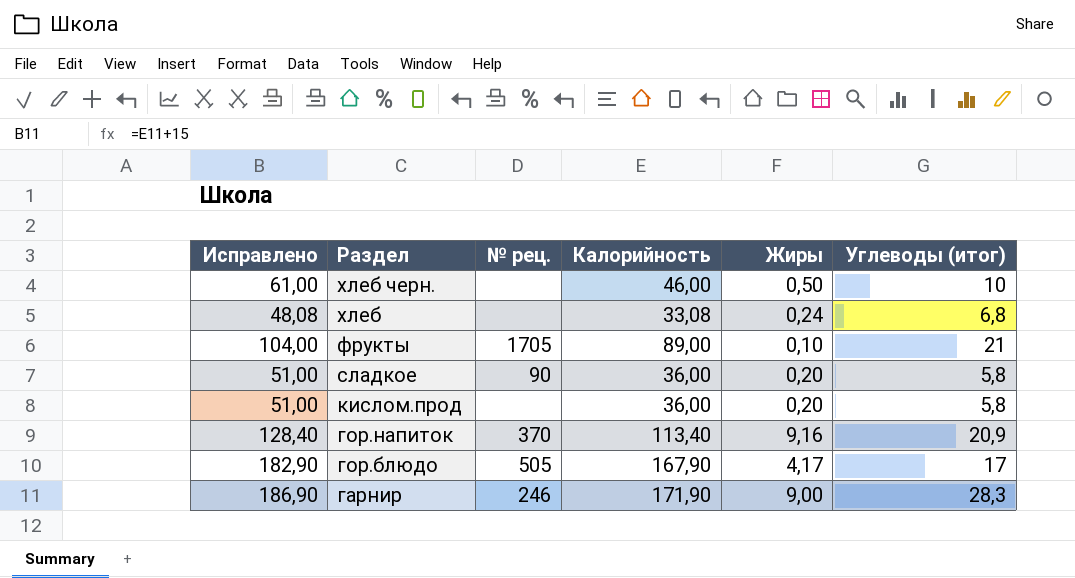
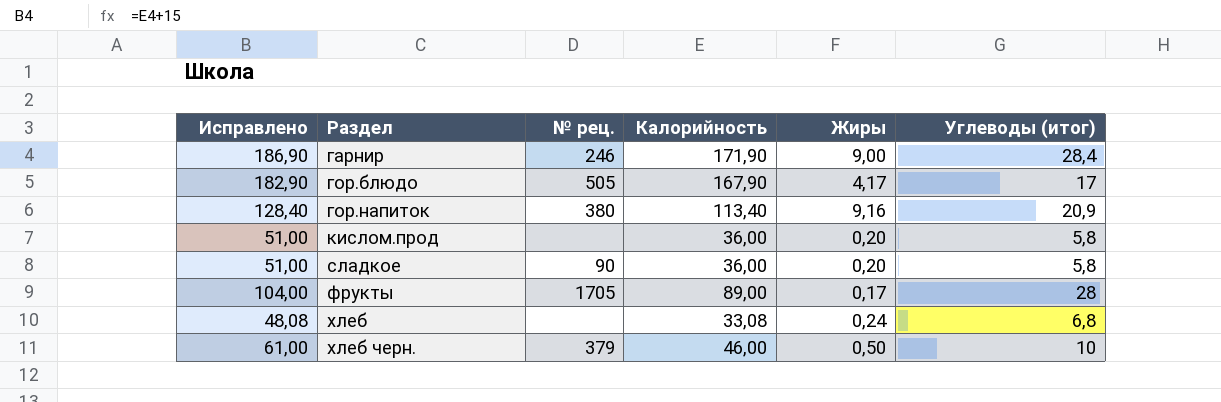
row order: Раздел descending -> Раздел ascending
гарнир | Углеводы (итог): 28,3 -> 28,4
гор.напиток | № рец.: 370 -> 380
фрукты | Жиры: 0,10 -> 0,17
фрукты | Углеводы (итог): 21 -> 28
хлеб черн. | № рец.: none -> 379

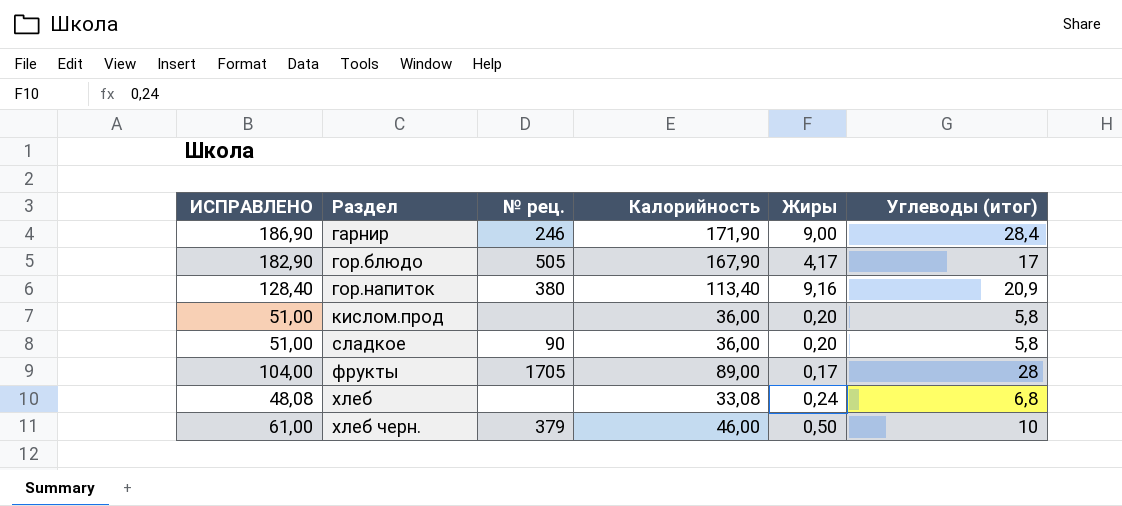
column name: Исправлено -> ИСПРАВЛЕНО

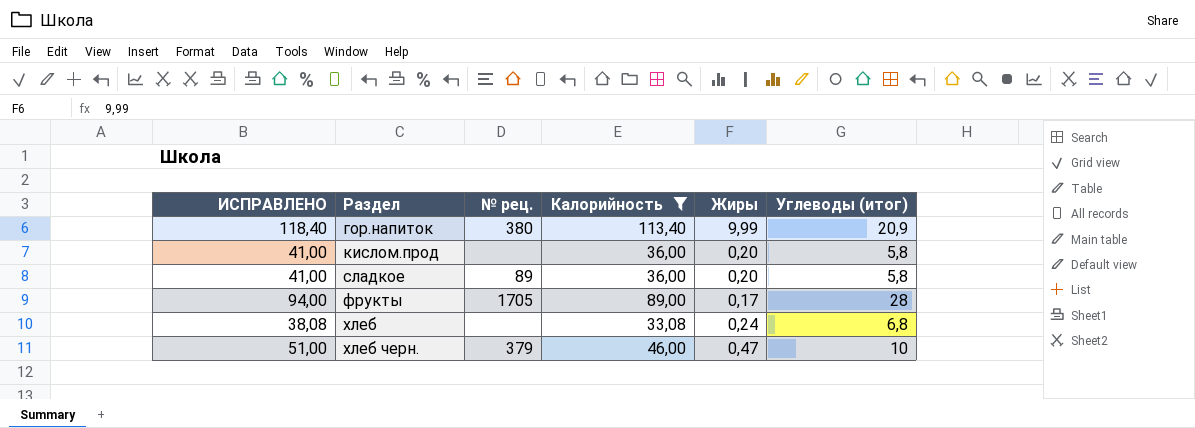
filter: none -> Калорийность <= 113,40
column ИСПРАВЛЕНО | formula: [Калорийность] + 15 -> [Калорийность] + 5
гор.напиток | Жиры: 9,16 -> 9,99
сладкое | № рец.: 90 -> 89
хлеб черн. | Жиры: 0,50 -> 0,47

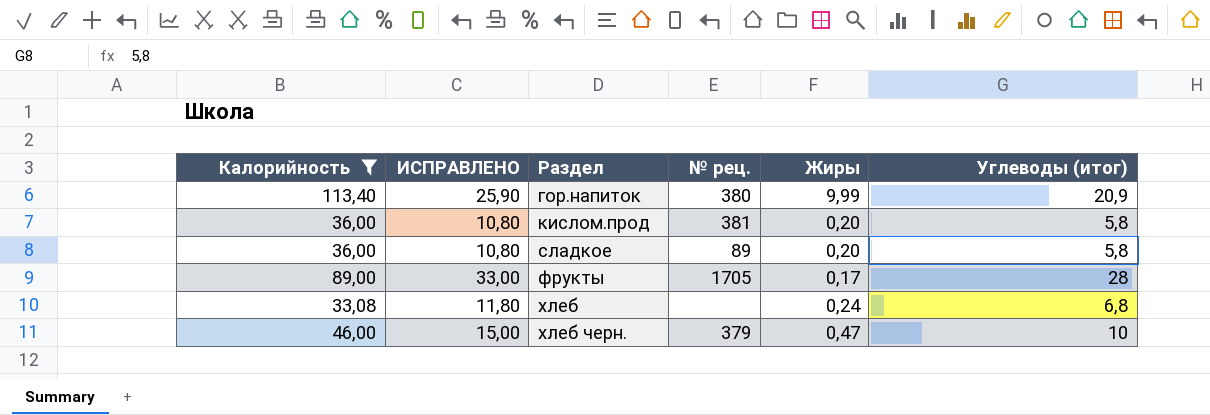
column Калорийность | position: 4 -> 1
column ИСПРАВЛЕНО | formula: [Калорийность] + 5 -> [Углеводы (итог)] + 5
кислом.прод | № рец.: none -> 381

